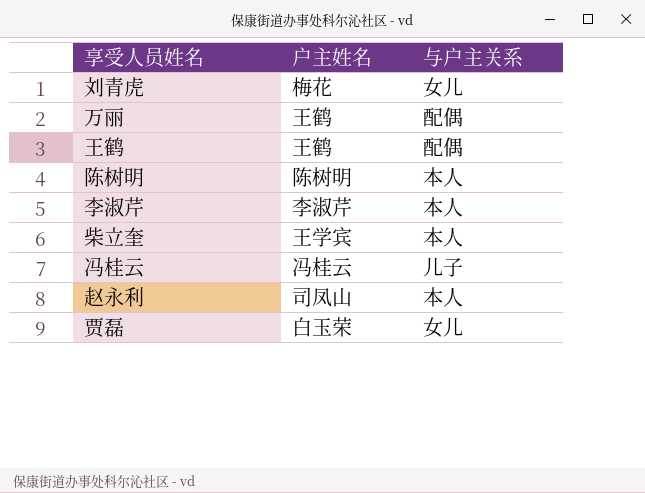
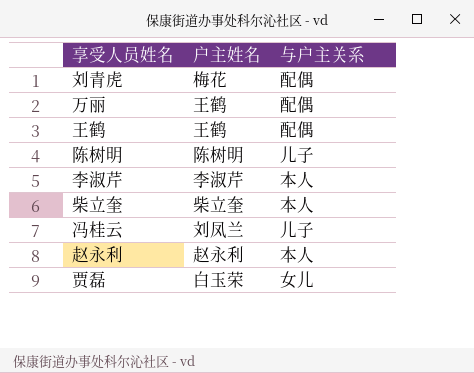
刘青虎 | 与户主关系: 女儿 -> 配偶
陈树明 | 与户主关系: 本人 -> 儿子
柴立奎 | 户主姓名: 王学宾 -> 柴立奎
冯桂云 | 户主姓名: 冯桂云 -> 刘凤兰
赵永利 | 户主姓名: 司凤山 -> 赵永利

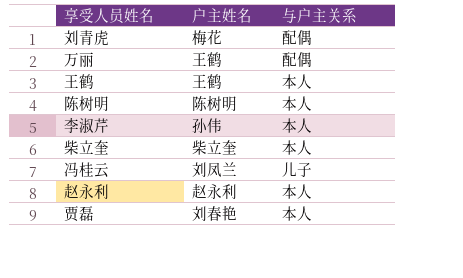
王鹤 | 与户主关系: 配偶 -> 本人
陈树明 | 与户主关系: 儿子 -> 本人
李淑芹 | 户主姓名: 李淑芹 -> 孙伟
贾磊 | 户主姓名: 白玉荣 -> 刘春艳
贾磊 | 与户主关系: 女儿 -> 本人

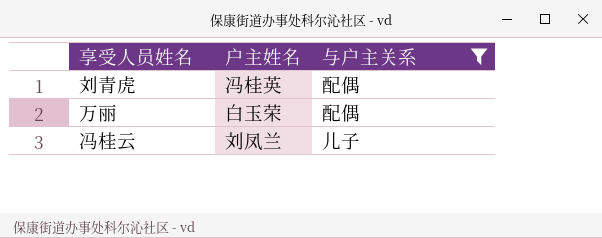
filter: none -> 与户主关系 != 本人
刘青虎 | 户主姓名: 梅花 -> 冯桂英
万丽 | 户主姓名: 王鹤 -> 白玉荣

